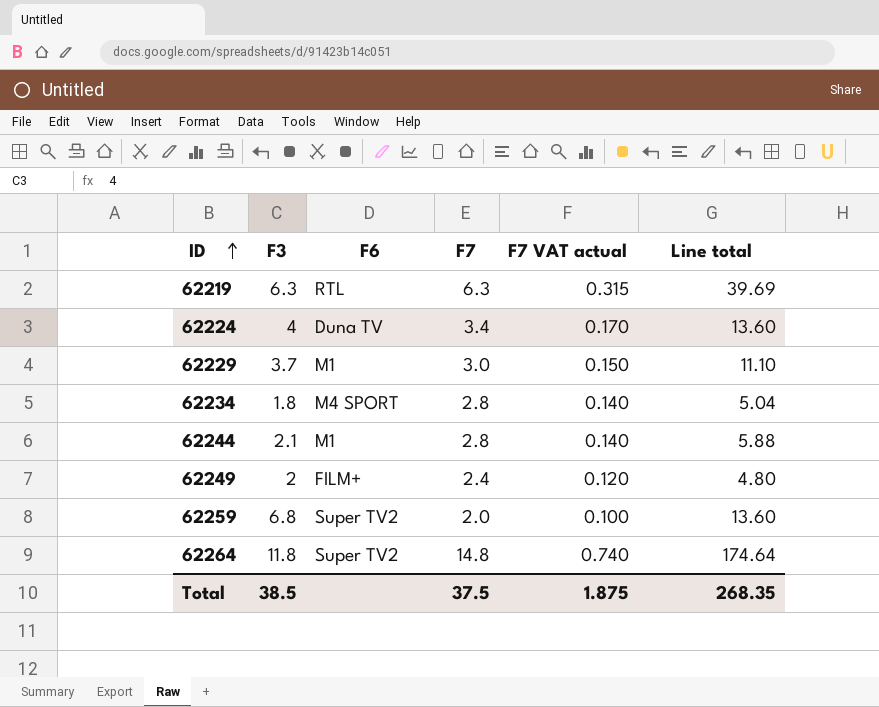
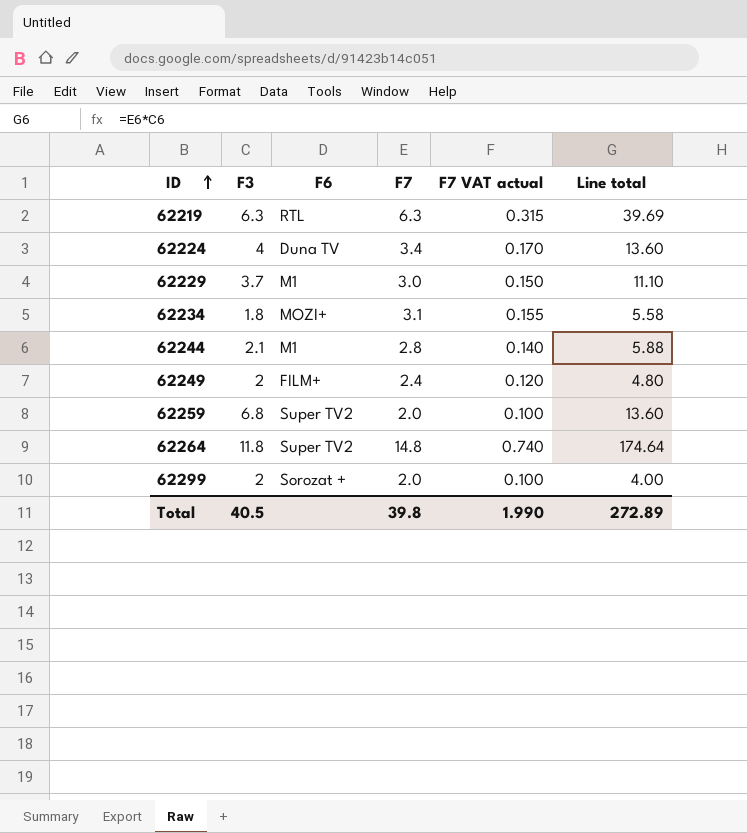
62234 | F6: M4 SPORT -> MOZI+
62234 | F7: 2.8 -> 3.1
62234 | F7 VAT actual: 0.140 -> 0.155
62234 | Line total: 5.04 -> 5.58
row 62299: none -> 2 | Sorozat + | 2.0 | 0.100 | 4.00
Total | F3: 38.5 -> 40.5
Total | F7: 37.5 -> 39.8
Total | F7 VAT actual: 1.875 -> 1.990
Total | Line total: 268.35 -> 272.89

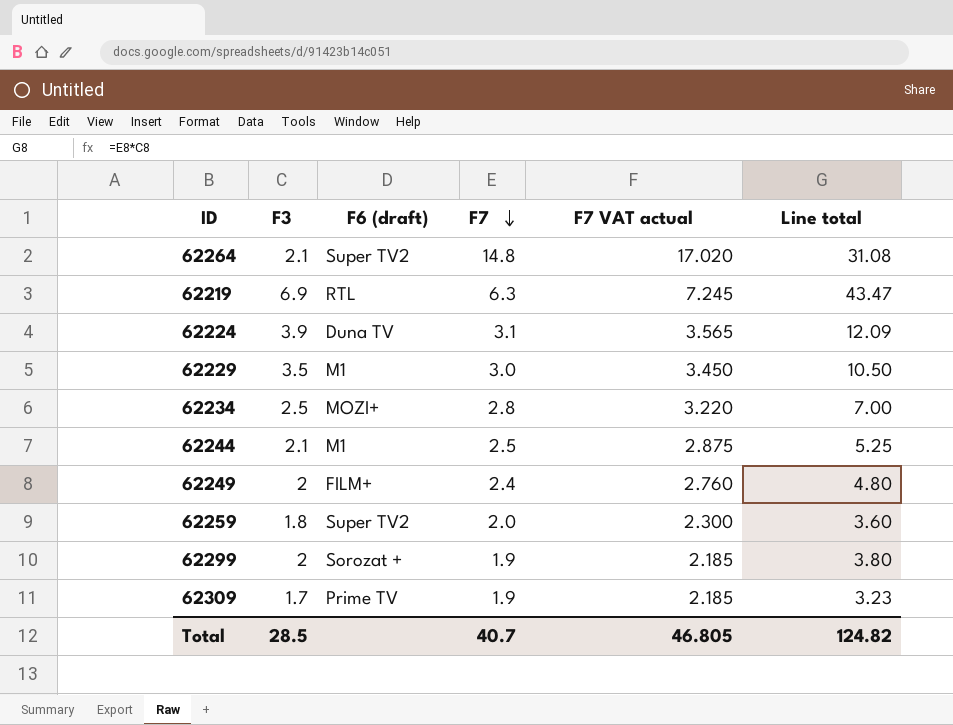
row order: ID ascending -> F7 descending
column name: F6 -> F6 (draft)
column F7 VAT actual | formula: [F7] * 0.05 -> [F7] * 1.15
62264 | F3: 11.8 -> 2.1
62264 | Line total: 174.64 -> 31.08
62219 | F3: 6.3 -> 6.9
62219 | Line total: 39.69 -> 43.47
62224 | F3: 4 -> 3.9
62224 | F7: 3.4 -> 3.1
62224 | Line total: 13.60 -> 12.09
62229 | F3: 3.7 -> 3.5
62229 | Line total: 11.10 -> 10.50
62234 | F3: 1.8 -> 2.5
62234 | F7: 3.1 -> 2.8
62234 | Line total: 5.58 -> 7.00
62244 | F7: 2.8 -> 2.5
62244 | Line total: 5.88 -> 5.25
62259 | F3: 6.8 -> 1.8
62259 | Line total: 13.60 -> 3.60
62299 | F7: 2.0 -> 1.9
62299 | Line total: 4.00 -> 3.80
row 62309: none -> 1.7 | Prime TV | 1.9 | 2.185 | 3.23
Total | F3: 40.5 -> 28.5
Total | F7: 39.8 -> 40.7
Total | F7 VAT actual: 1.990 -> 46.805
Total | Line total: 272.89 -> 124.82

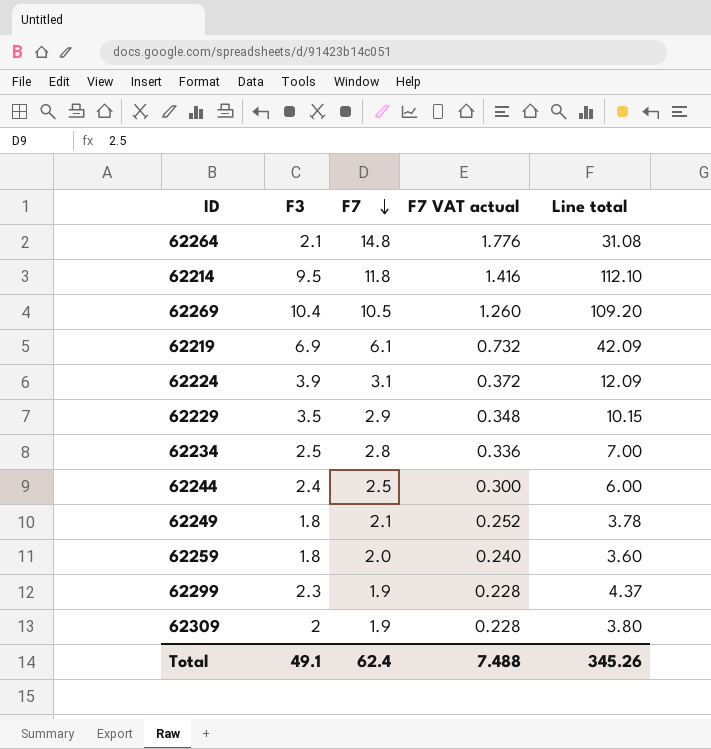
column F6 (draft) | position: 3 -> none
column F7 VAT actual | formula: [F7] * 1.15 -> [F7] * 0.12
row 62214: none -> 9.5 | 11.8 | 1.416 | 112.10
row 62269: none -> 10.4 | 10.5 | 1.260 | 109.20
62219 | F7: 6.3 -> 6.1
62219 | Line total: 43.47 -> 42.09
62229 | F7: 3.0 -> 2.9
62229 | Line total: 10.50 -> 10.15
62244 | F3: 2.1 -> 2.4
62244 | Line total: 5.25 -> 6.00
62249 | F3: 2 -> 1.8
62249 | F7: 2.4 -> 2.1
62249 | Line total: 4.80 -> 3.78
62299 | F3: 2 -> 2.3
62299 | Line total: 3.80 -> 4.37
62309 | F3: 1.7 -> 2
62309 | Line total: 3.23 -> 3.80
Total | F3: 28.5 -> 49.1
Total | F7: 40.7 -> 62.4
Total | F7 VAT actual: 46.805 -> 7.488
Total | Line total: 124.82 -> 345.26

